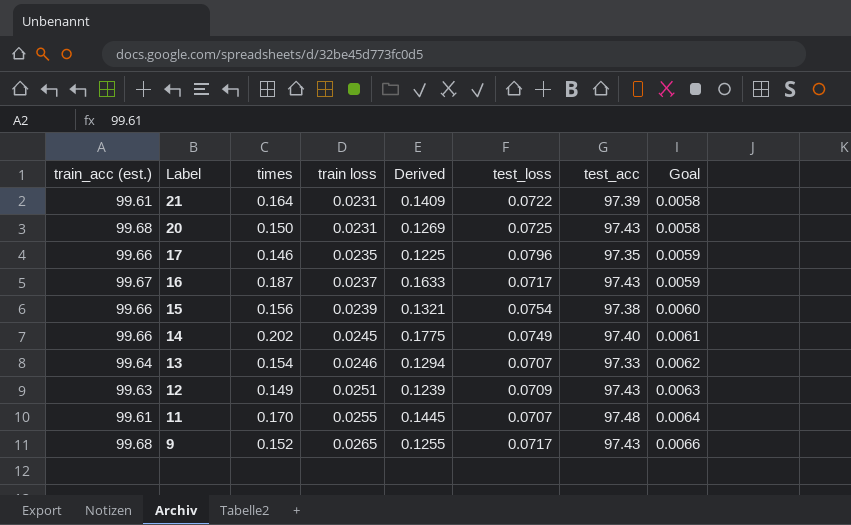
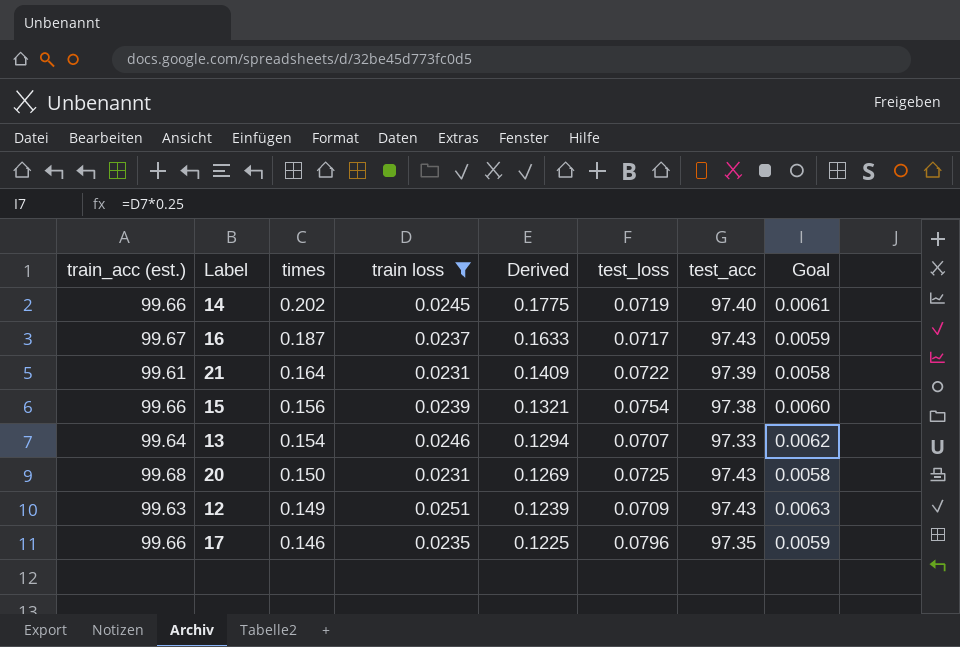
filter: none -> train loss <= 0.0251
row order: Label descending -> times descending
14 | test_loss: 0.0749 -> 0.0719

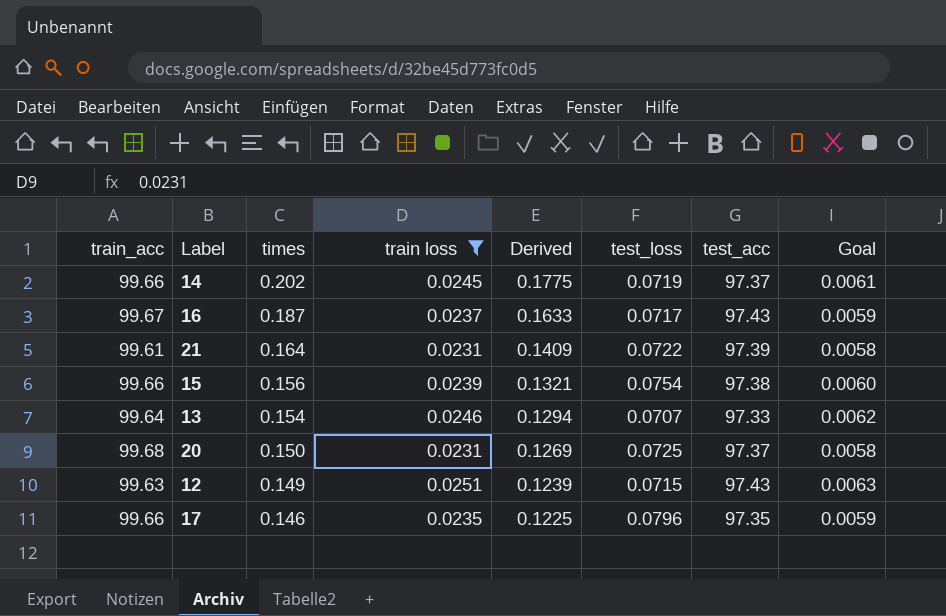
column name: train_acc (est.) -> train_acc
14 | test_acc: 97.40 -> 97.37
20 | test_acc: 97.43 -> 97.37
12 | test_loss: 0.0709 -> 0.0715

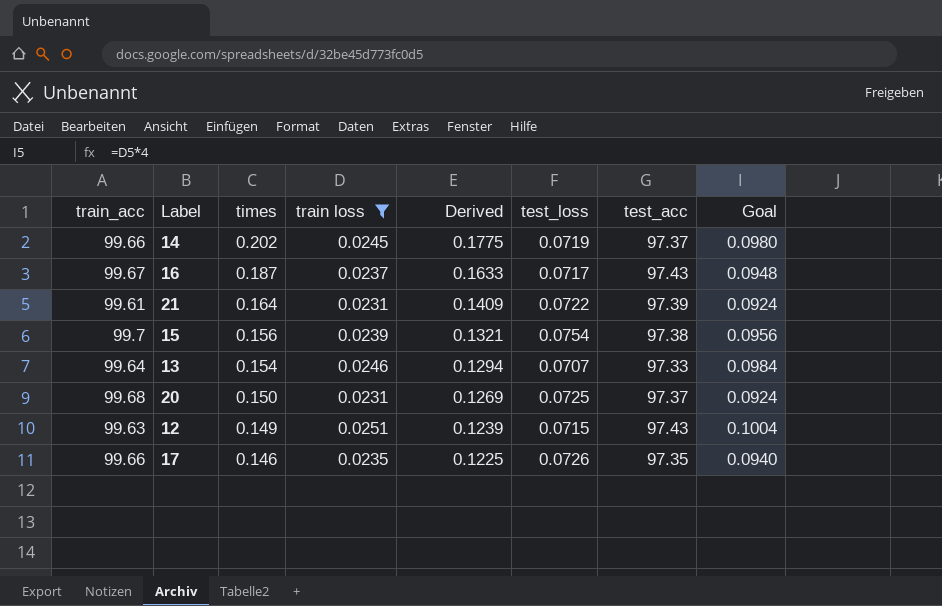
column Goal | formula: [train loss] * 0.25 -> [train loss] * 4
15 | train_acc: 99.66 -> 99.7
17 | test_loss: 0.0796 -> 0.0726

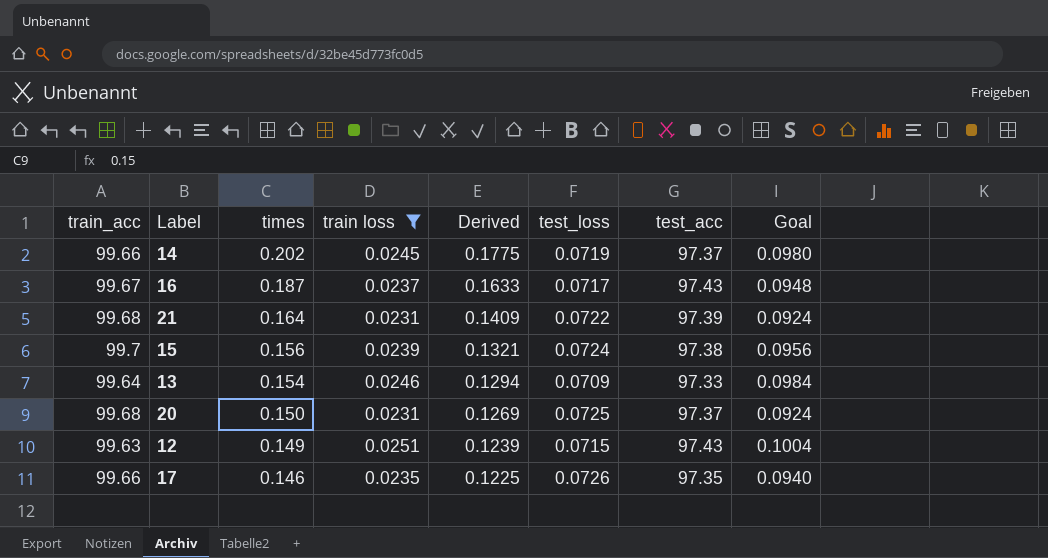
21 | train_acc: 99.61 -> 99.68
15 | test_loss: 0.0754 -> 0.0724
13 | test_loss: 0.0707 -> 0.0709

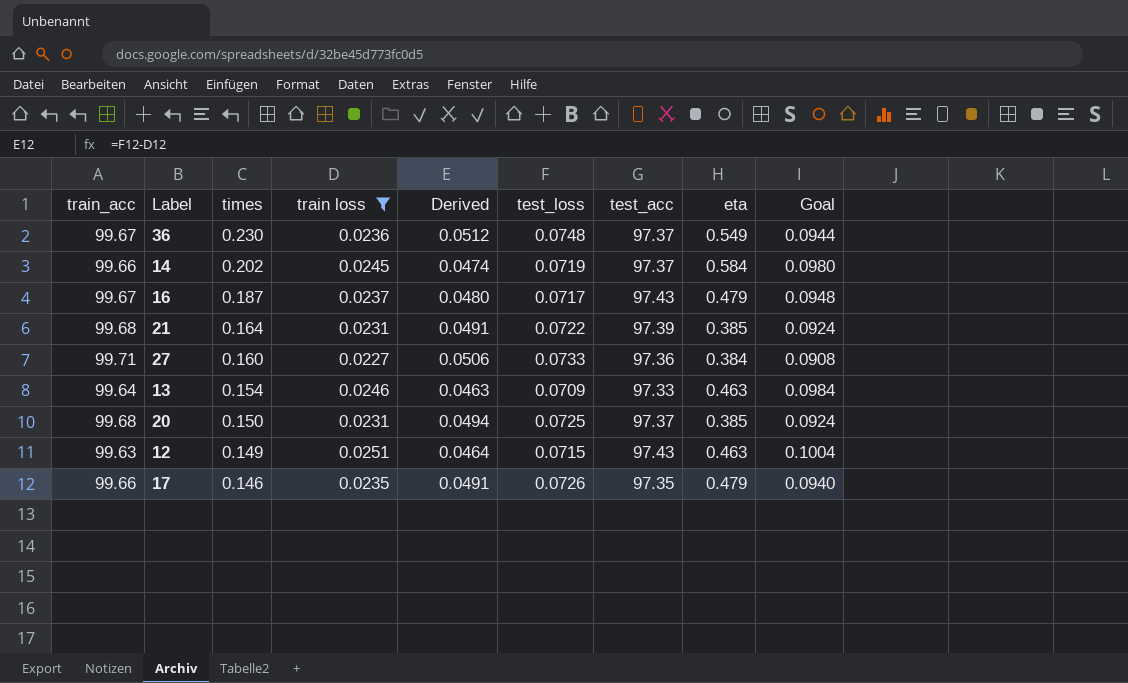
column Derived | formula: [times] - [train loss] -> [test_loss] - [train loss]
column eta | position: none -> 8
row 15: 99.7 | 0.156 | 0.0239 | 0.1321 | 0.0724 | 97.38 | 0.0956 -> none
row 36: none -> 99.67 | 0.230 | 0.0236 | 0.0512 | 0.0748 | 97.37 | 0.549 | 0.0944
row 27: none -> 99.71 | 0.160 | 0.0227 | 0.0506 | 0.0733 | 97.36 | 0.384 | 0.0908

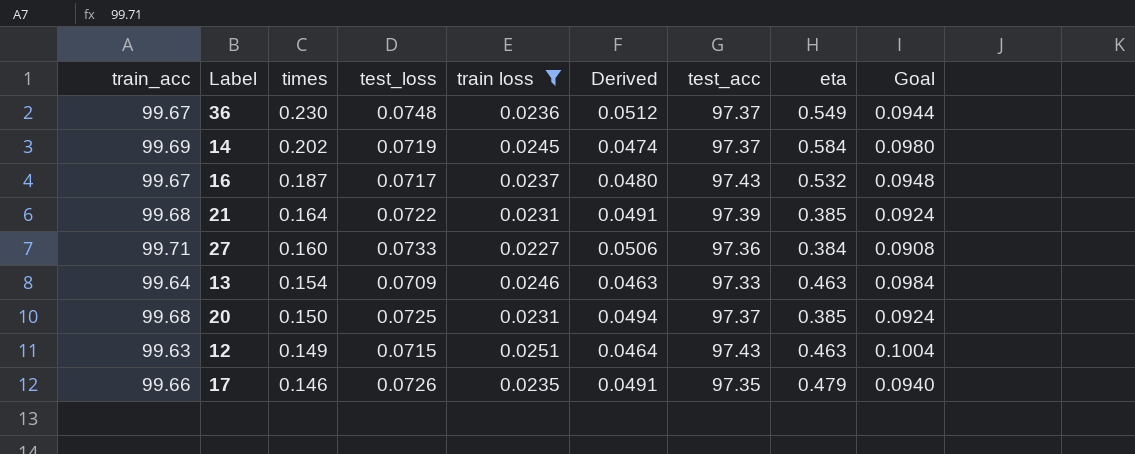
column test_loss | position: 6 -> 4
14 | train_acc: 99.66 -> 99.69
16 | eta: 0.479 -> 0.532

